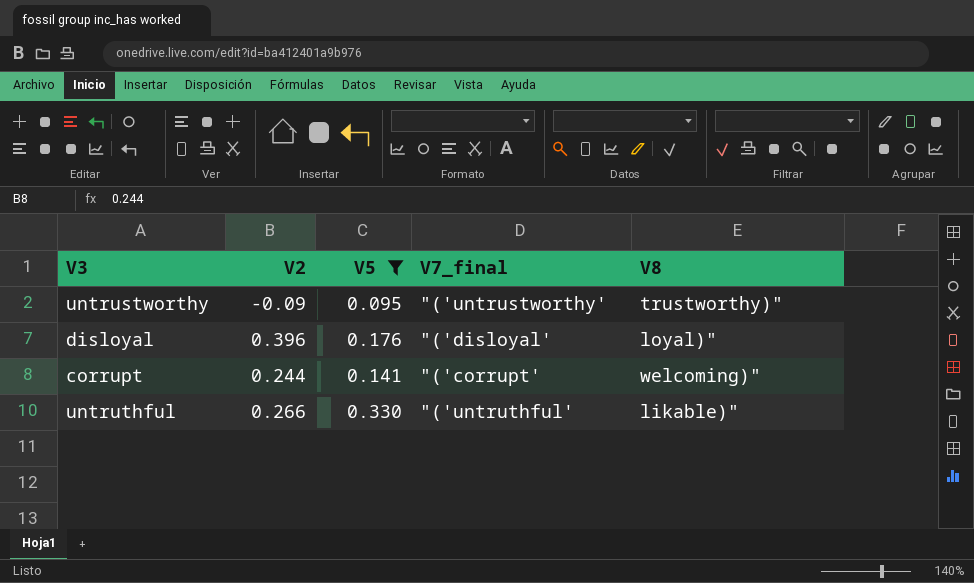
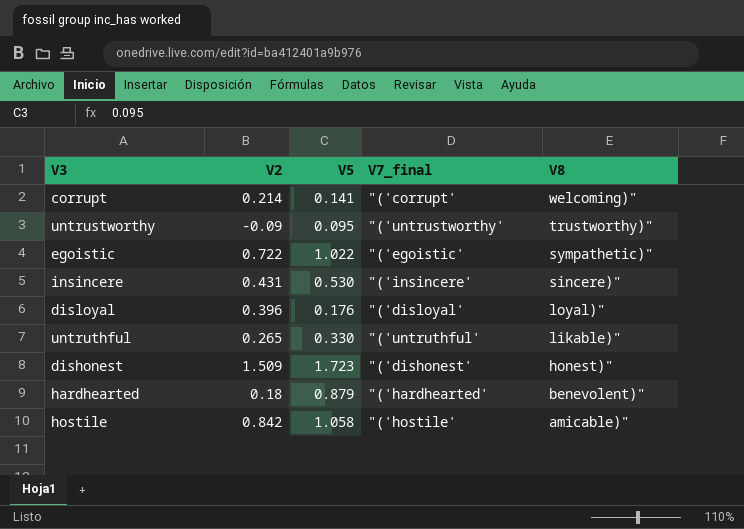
filter: V5 <= 0.330 -> none
row order: none -> V8 descending
corrupt | V2: 0.244 -> 0.214
untruthful | V2: 0.266 -> 0.265

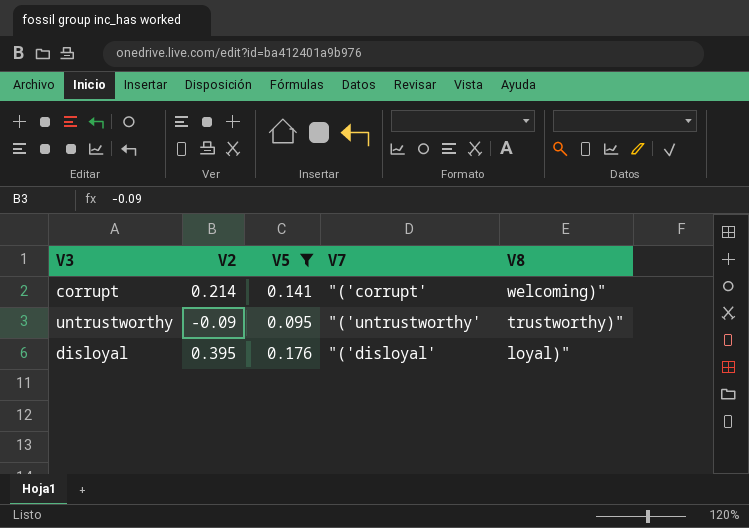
filter: none -> V5 <= 0.176
column name: V7_final -> V7
disloyal | V2: 0.396 -> 0.395

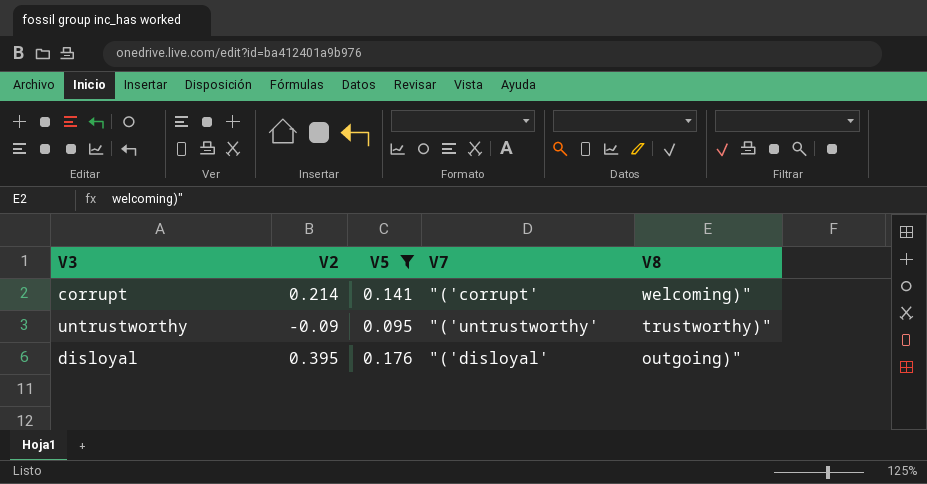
disloyal | V8: loyal)" -> outgoing)"

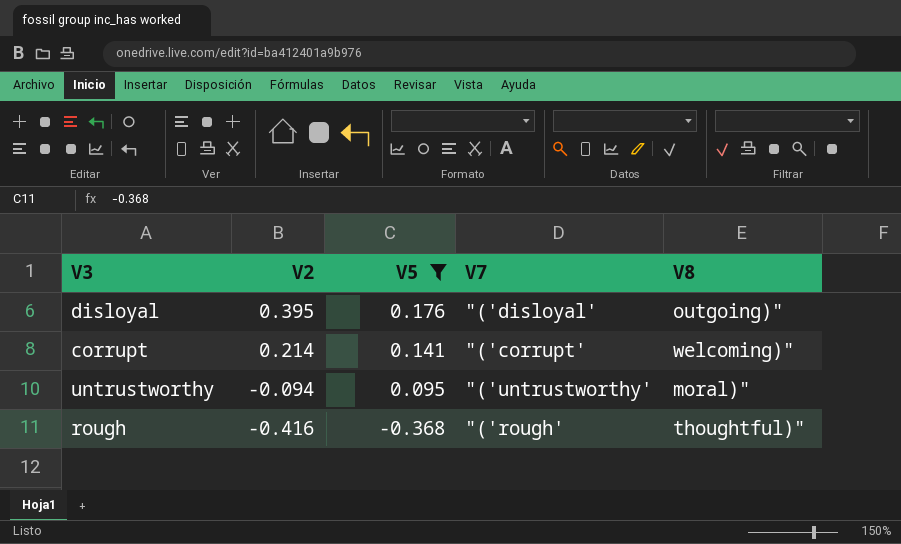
row order: V8 descending -> V2 descending
untrustworthy | V2: -0.09 -> -0.094
untrustworthy | V8: trustworthy)" -> moral)"
row rough: none -> -0.416 | -0.368 | "('rough' | thoughtful)"

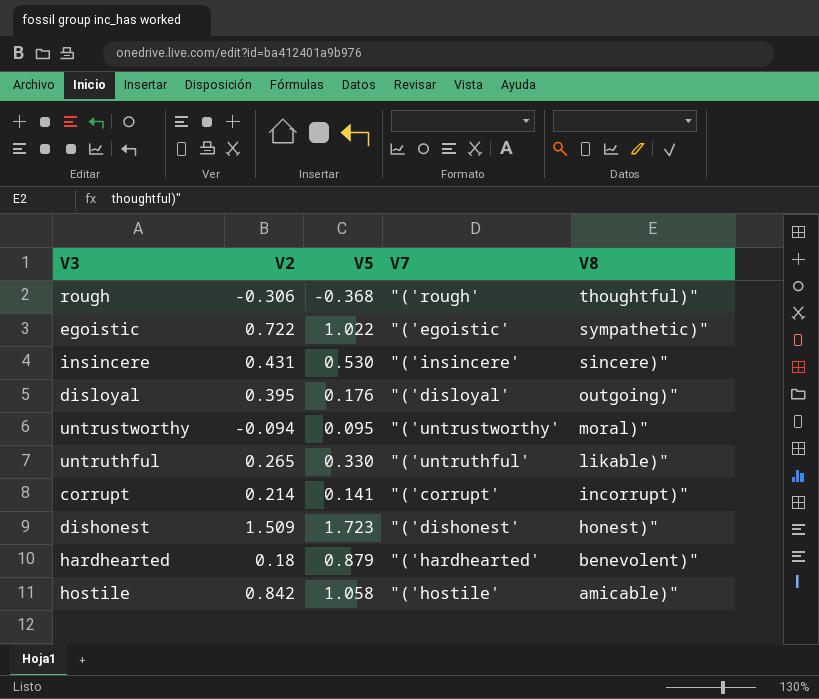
filter: V5 <= 0.176 -> none
row order: V2 descending -> V8 descending
rough | V2: -0.416 -> -0.306
corrupt | V8: welcoming)" -> incorrupt)"

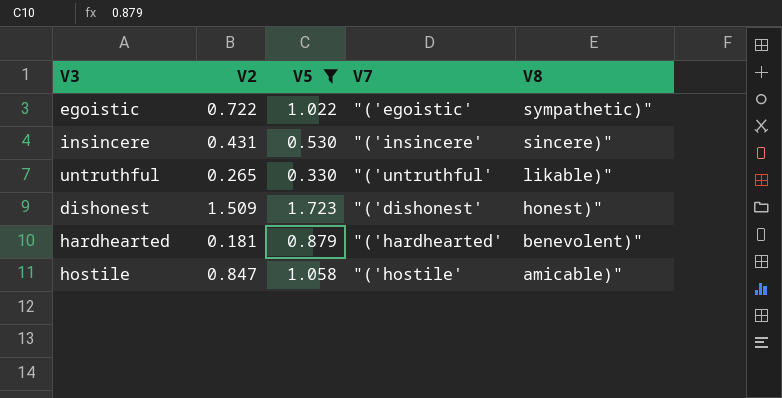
filter: none -> V5 >= 0.330
hardhearted | V2: 0.18 -> 0.181
hostile | V2: 0.842 -> 0.847

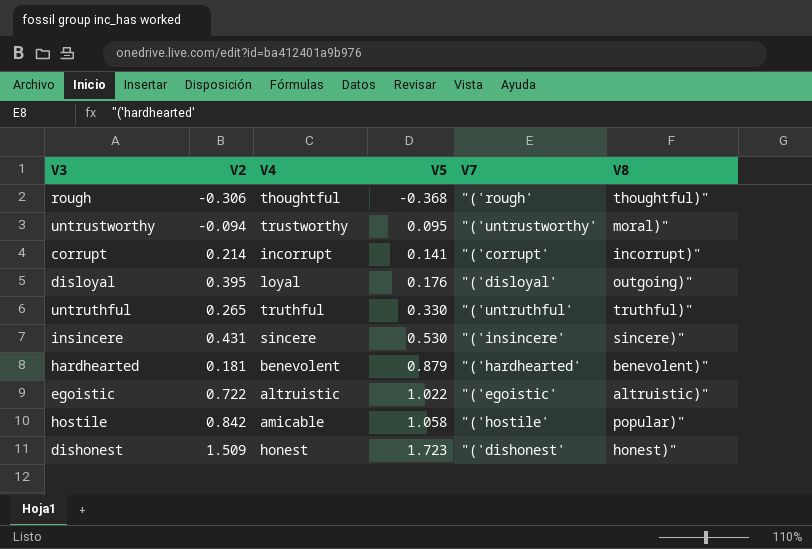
filter: V5 >= 0.330 -> none
row order: V8 descending -> V5 ascending
column V4 | position: none -> 3
untruthful | V8: likable)" -> truthful)"
egoistic | V8: sympathetic)" -> altruistic)"
hostile | V2: 0.847 -> 0.842
hostile | V8: amicable)" -> popular)"

